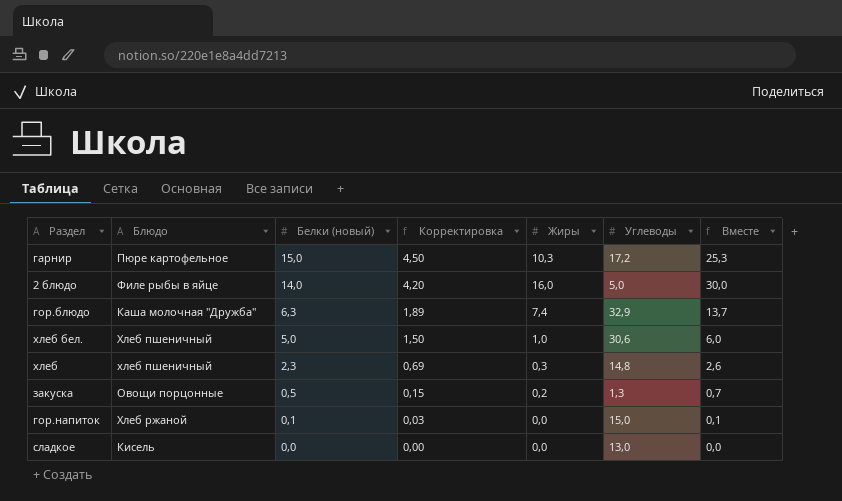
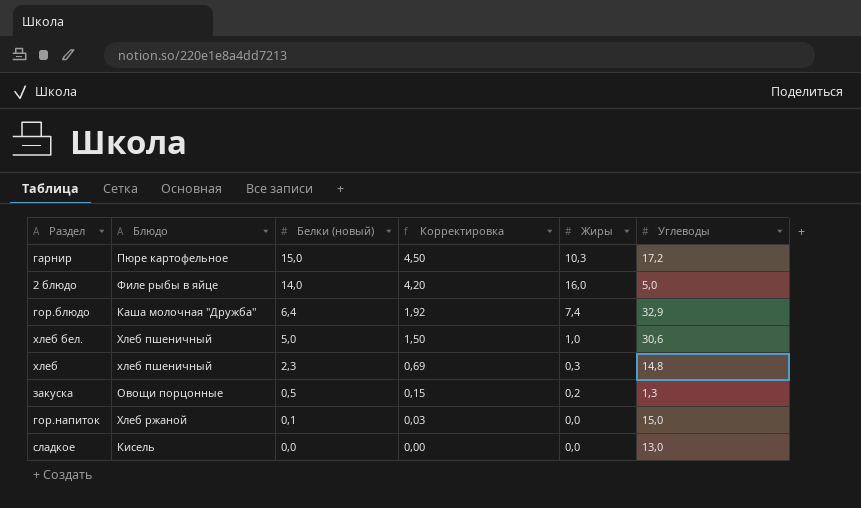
column Вместе | formula: [Белки (новый)] + [Жиры] -> none
гор.блюдо | Белки (новый): 6,3 -> 6,4
гор.блюдо | Корректировка: 1,89 -> 1,92

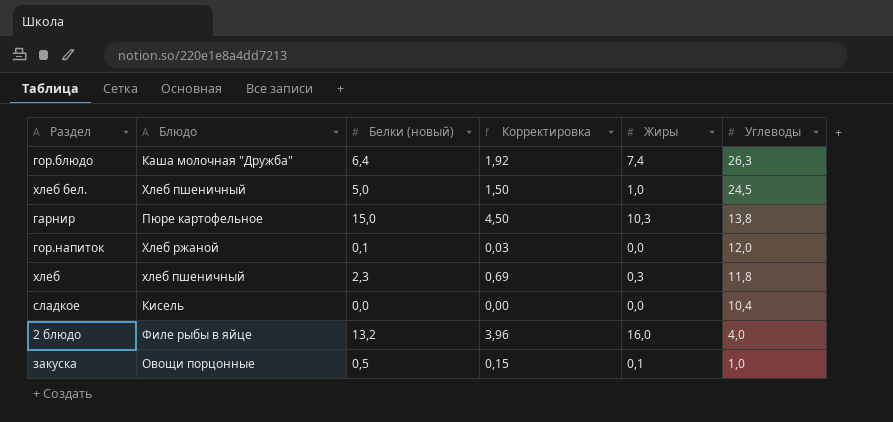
row order: Белки (новый) descending -> Углеводы descending
гор.блюдо | Углеводы: 32,9 -> 26,3
хлеб бел. | Углеводы: 30,6 -> 24,5
гарнир | Углеводы: 17,2 -> 13,8
гор.напиток | Углеводы: 15,0 -> 12,0
хлеб | Углеводы: 14,8 -> 11,8
сладкое | Углеводы: 13,0 -> 10,4
2 блюдо | Белки (новый): 14,0 -> 13,2
2 блюдо | Корректировка: 4,20 -> 3,96
2 блюдо | Углеводы: 5,0 -> 4,0
закуска | Жиры: 0,2 -> 0,1
закуска | Углеводы: 1,3 -> 1,0

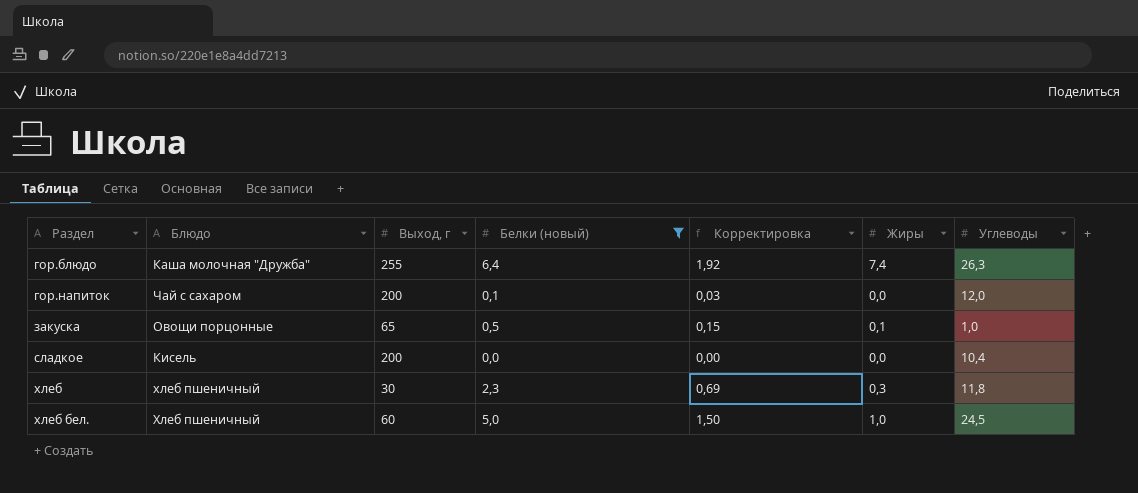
filter: none -> Белки (новый) <= 6,4
row order: Углеводы descending -> Раздел ascending
column Выход, г | position: none -> 3
гор.напиток | Блюдо: Хлеб ржаной -> Чай с сахаром

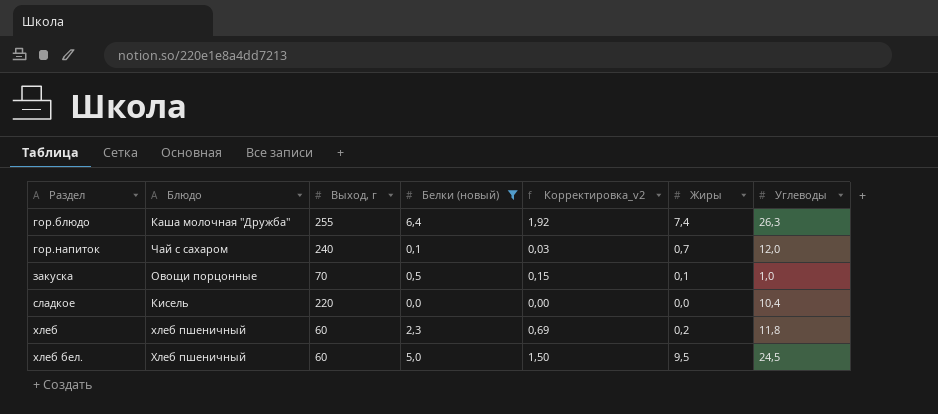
column name: Корректировка -> Корректировка_v2
гор.напиток | Выход, г: 200 -> 240
гор.напиток | Жиры: 0,0 -> 0,7
закуска | Выход, г: 65 -> 70
сладкое | Выход, г: 200 -> 220
хлеб | Выход, г: 30 -> 60
хлеб | Жиры: 0,3 -> 0,2
хлеб бел. | Жиры: 1,0 -> 9,5

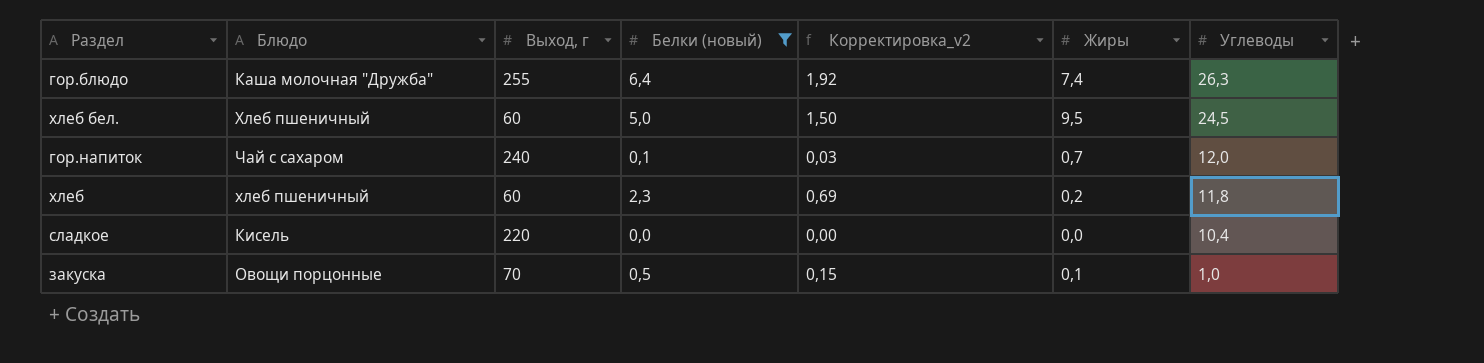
row order: Раздел ascending -> Углеводы descending

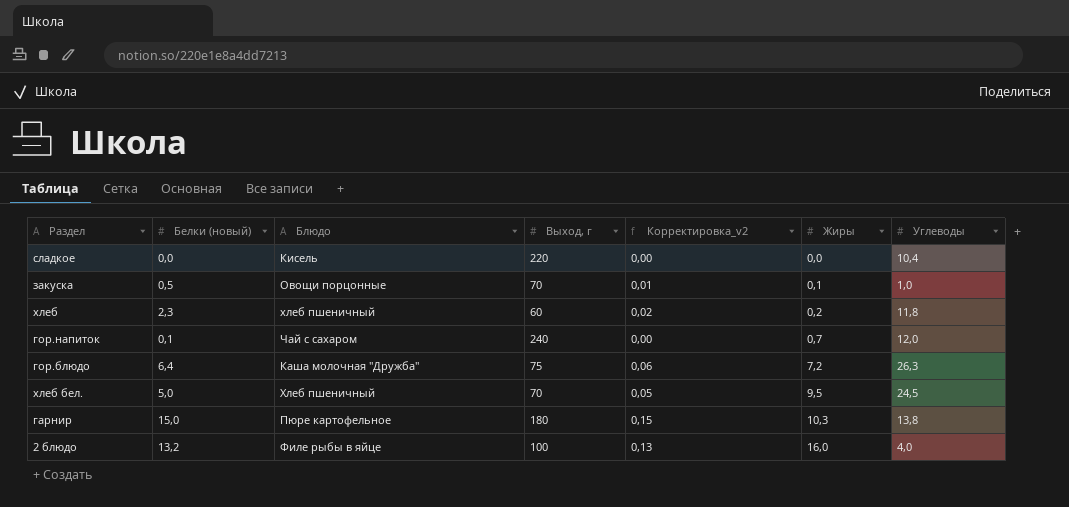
filter: Белки (новый) <= 6,4 -> none
row order: Углеводы descending -> Жиры ascending
column Белки (новый) | position: 4 -> 2
column Корректировка_v2 | formula: [Белки (новый)] * 0,3 -> [Белки (новый)] * 0,01
гор.блюдо | Выход, г: 255 -> 75
гор.блюдо | Жиры: 7,4 -> 7,2
хлеб бел. | Выход, г: 60 -> 70

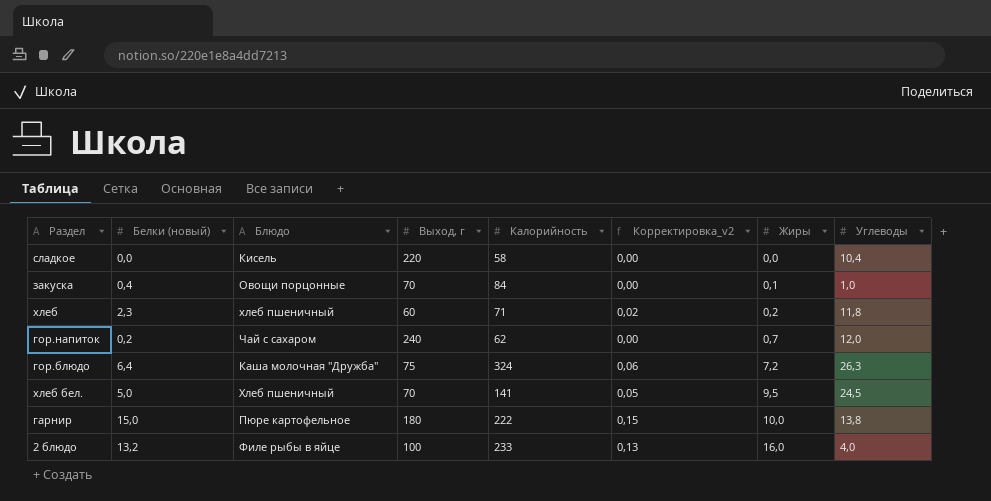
column Калорийность | position: none -> 5
закуска | Белки (новый): 0,5 -> 0,4
закуска | Корректировка_v2: 0,01 -> 0,00
гор.напиток | Белки (новый): 0,1 -> 0,2
гарнир | Жиры: 10,3 -> 10,0

